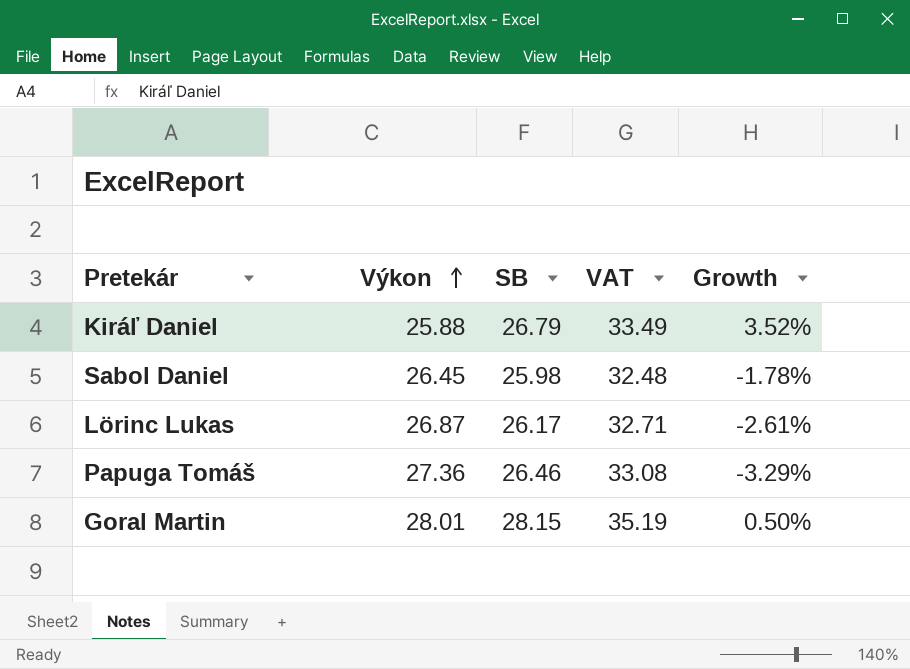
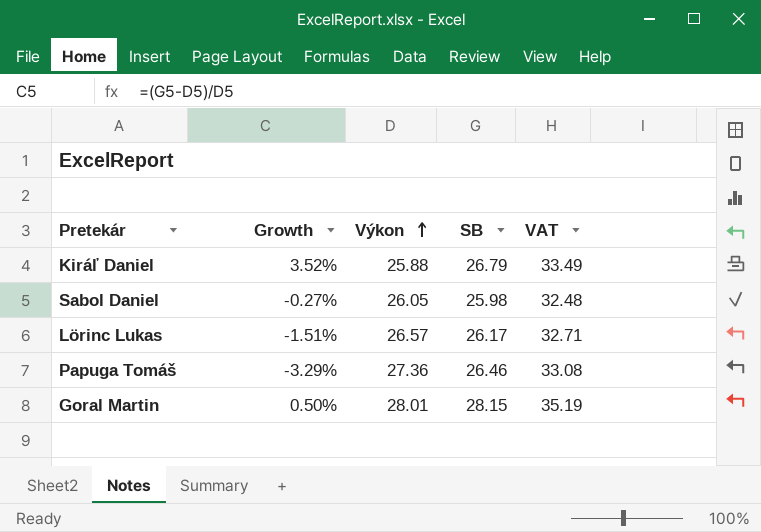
column Growth | position: 5 -> 2
Sabol Daniel | Growth: -1.78% -> -0.27%
Sabol Daniel | Výkon: 26.45 -> 26.05
Lörinc Lukas | Growth: -2.61% -> -1.51%
Lörinc Lukas | Výkon: 26.87 -> 26.57

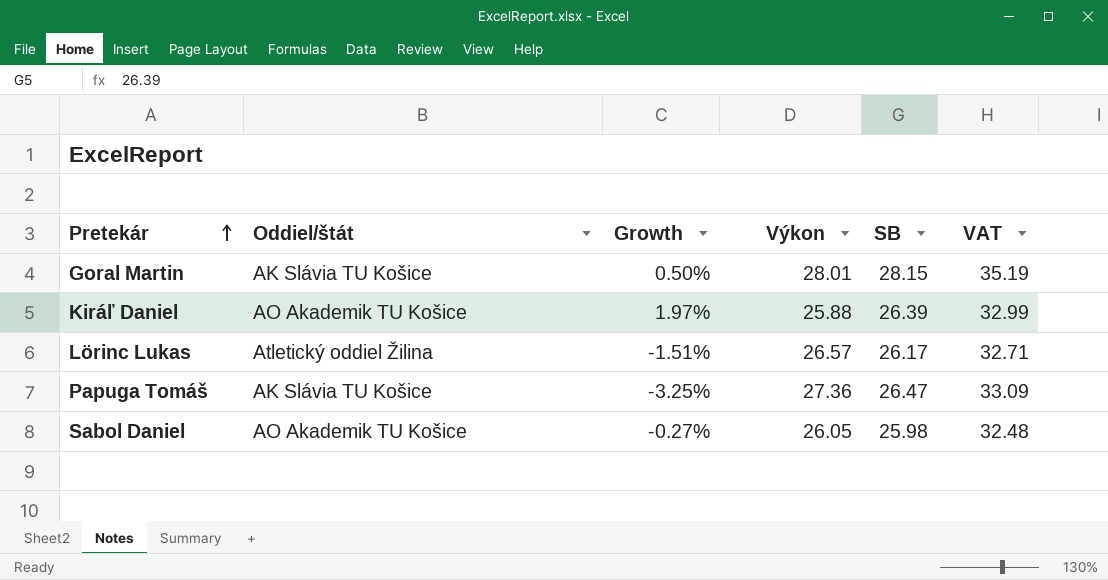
row order: Výkon ascending -> Pretekár ascending
column Oddiel/štát | position: none -> 2
Kiráľ Daniel | Growth: 3.52% -> 1.97%
Kiráľ Daniel | SB: 26.79 -> 26.39
Kiráľ Daniel | VAT: 33.49 -> 32.99
Papuga Tomáš | Growth: -3.29% -> -3.25%
Papuga Tomáš | SB: 26.46 -> 26.47
Papuga Tomáš | VAT: 33.08 -> 33.09

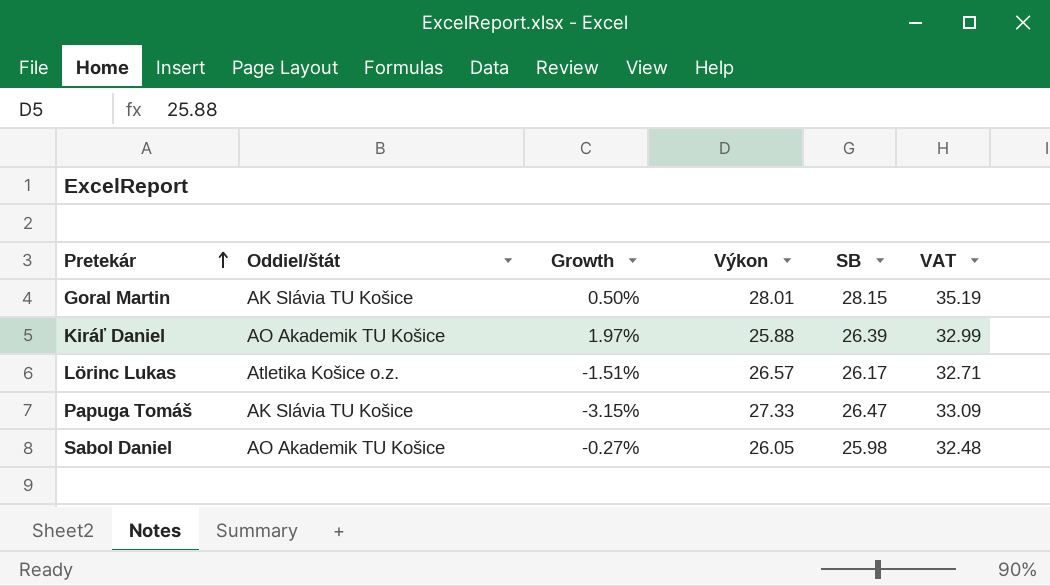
Lörinc Lukas | Oddiel/štát: Atletický oddiel Žilina -> Atletika Košice o.z.
Papuga Tomáš | Growth: -3.25% -> -3.15%
Papuga Tomáš | Výkon: 27.36 -> 27.33

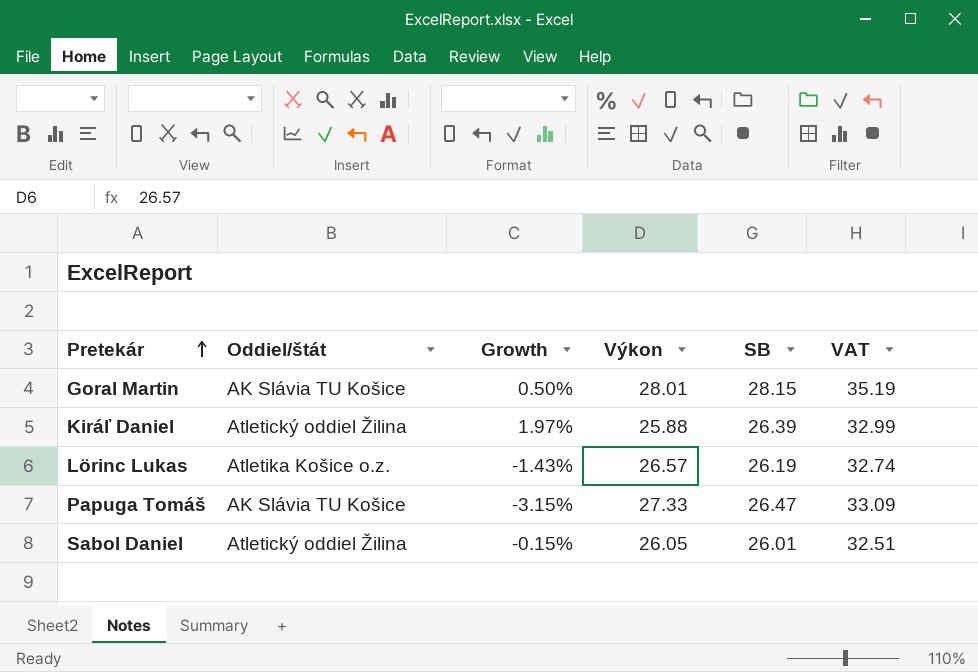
Kiráľ Daniel | Oddiel/štát: AO Akademik TU Košice -> Atletický oddiel Žilina
Lörinc Lukas | Growth: -1.51% -> -1.43%
Lörinc Lukas | SB: 26.17 -> 26.19
Lörinc Lukas | VAT: 32.71 -> 32.74
Sabol Daniel | Oddiel/štát: AO Akademik TU Košice -> Atletický oddiel Žilina
Sabol Daniel | Growth: -0.27% -> -0.15%
Sabol Daniel | SB: 25.98 -> 26.01
Sabol Daniel | VAT: 32.48 -> 32.51

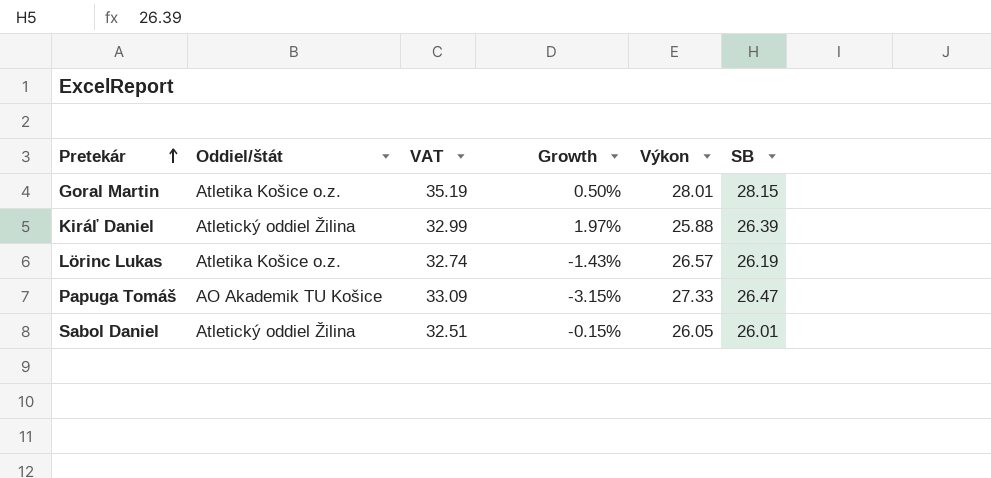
column VAT | position: 6 -> 3
Goral Martin | Oddiel/štát: AK Slávia TU Košice -> Atletika Košice o.z.
Papuga Tomáš | Oddiel/štát: AK Slávia TU Košice -> AO Akademik TU Košice

